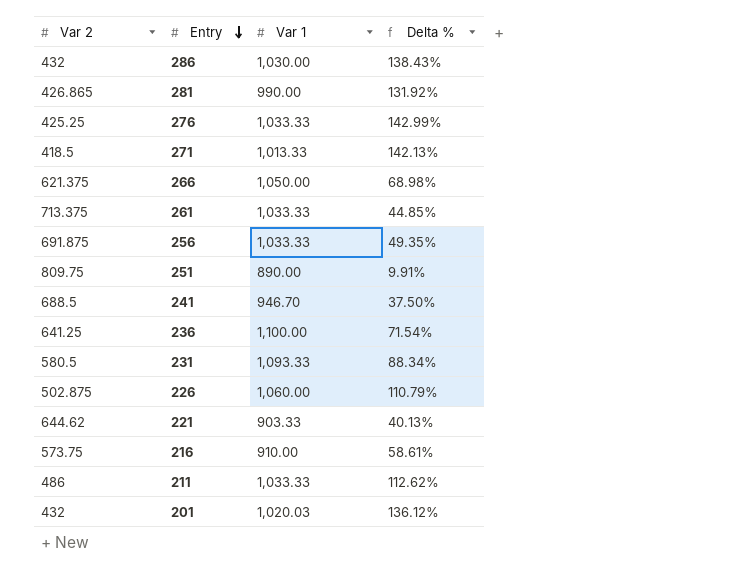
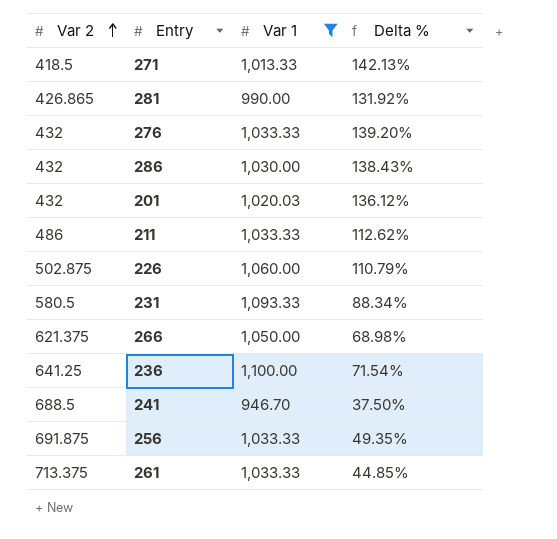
filter: none -> Var 1 >= 946.70
row order: Entry descending -> Var 2 ascending
276 | Var 2: 425.25 -> 432
276 | Delta %: 142.99% -> 139.20%

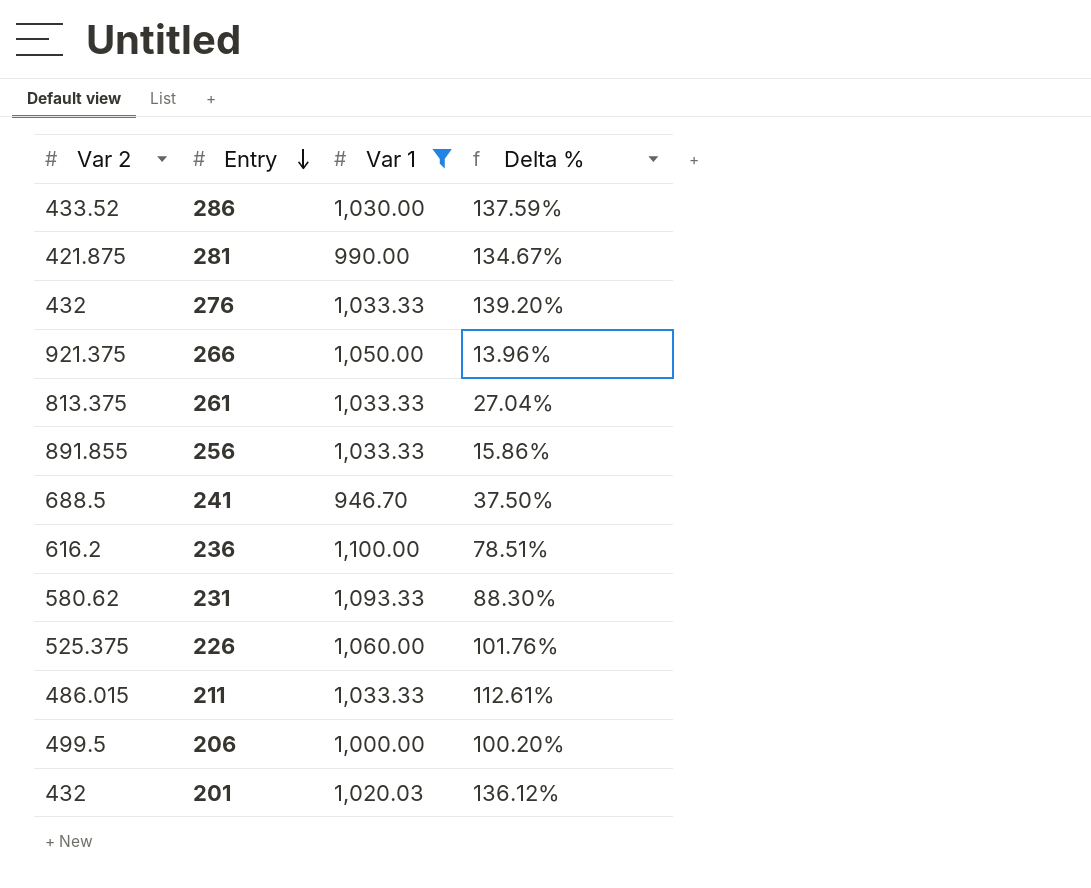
row order: Var 2 ascending -> Entry descending
row 271: 418.5 | 1,013.33 | 142.13% -> none
286 | Var 2: 432 -> 433.52
286 | Delta %: 138.43% -> 137.59%
281 | Var 2: 426.865 -> 421.875
281 | Delta %: 131.92% -> 134.67%
266 | Var 2: 621.375 -> 921.375
266 | Delta %: 68.98% -> 13.96%
261 | Var 2: 713.375 -> 813.375
261 | Delta %: 44.85% -> 27.04%
256 | Var 2: 691.875 -> 891.855
256 | Delta %: 49.35% -> 15.86%
236 | Var 2: 641.25 -> 616.2
236 | Delta %: 71.54% -> 78.51%
231 | Var 2: 580.5 -> 580.62
231 | Delta %: 88.34% -> 88.30%
226 | Var 2: 502.875 -> 525.375
226 | Delta %: 110.79% -> 101.76%
211 | Var 2: 486 -> 486.015
211 | Delta %: 112.62% -> 112.61%
row 206: none -> 499.5 | 1,000.00 | 100.20%

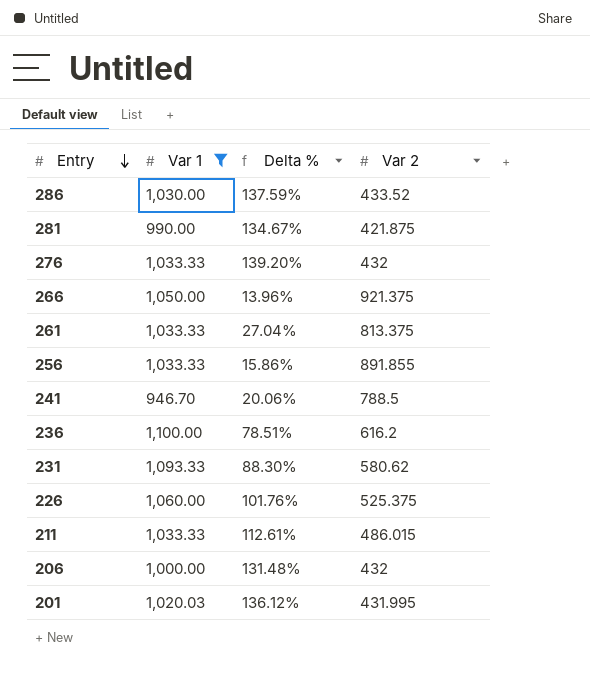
column Var 2 | position: 1 -> 4
241 | Delta %: 37.50% -> 20.06%
241 | Var 2: 688.5 -> 788.5
206 | Delta %: 100.20% -> 131.48%
206 | Var 2: 499.5 -> 432
201 | Var 2: 432 -> 431.995

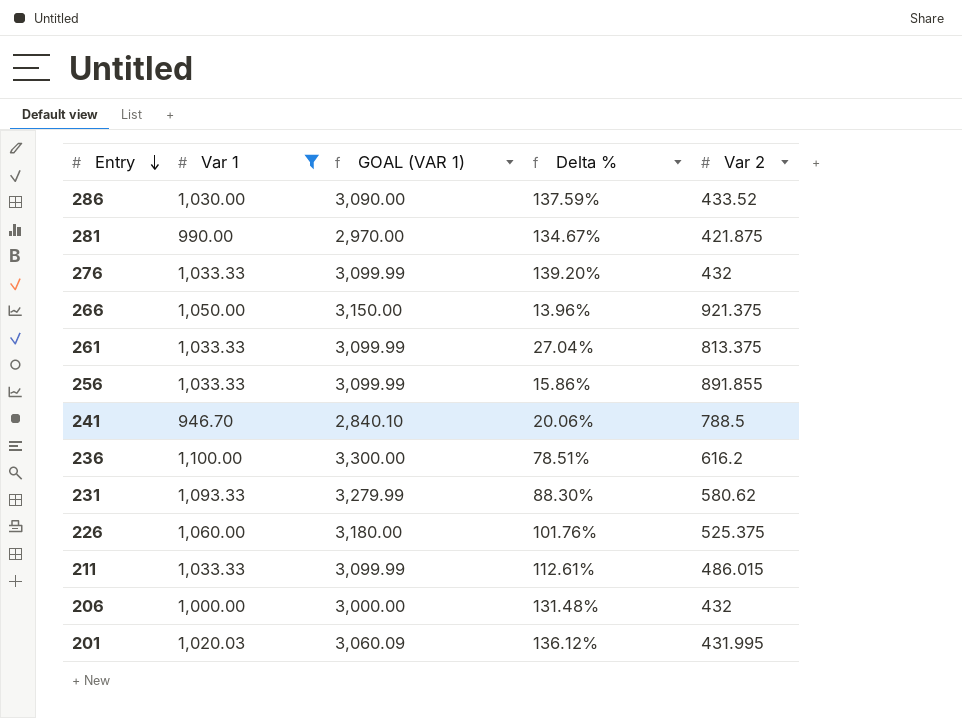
column GOAL (VAR 1) | formula: none -> [Var 1] * 3

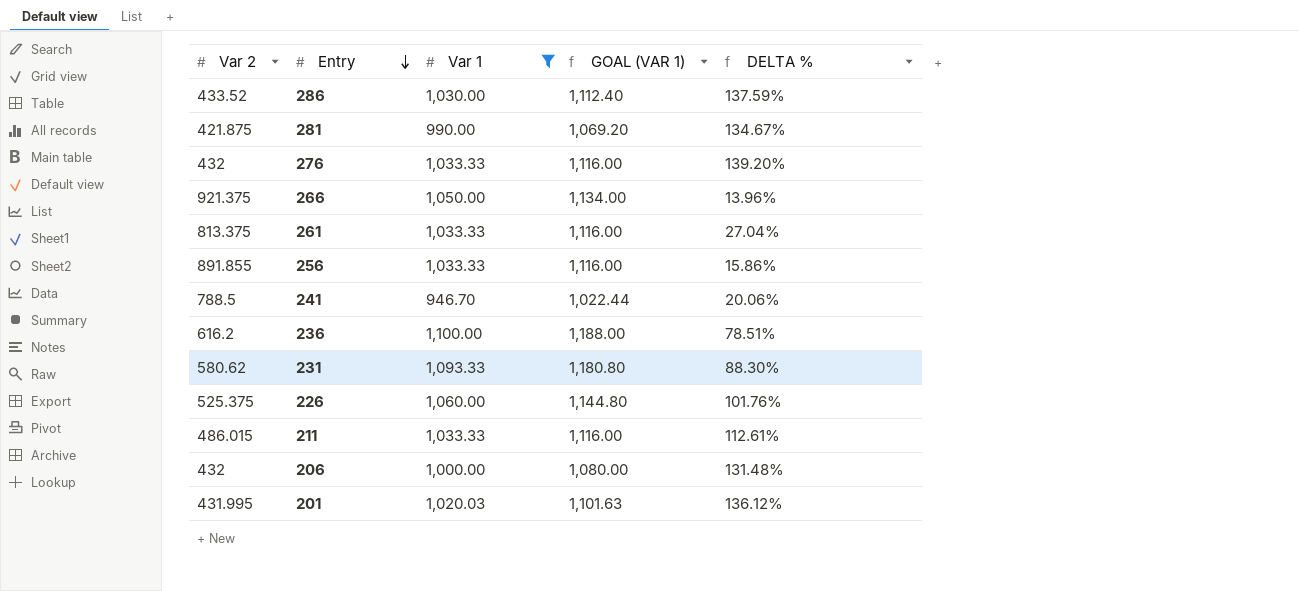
column Var 2 | position: 5 -> 1
column GOAL (VAR 1) | formula: [Var 1] * 3 -> [Var 1] * 1.08
column name: Delta % -> DELTA %

